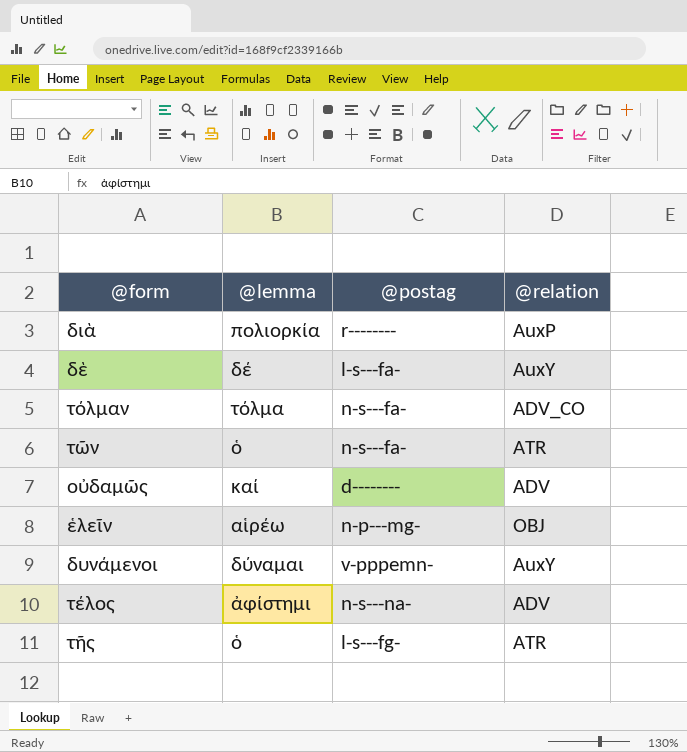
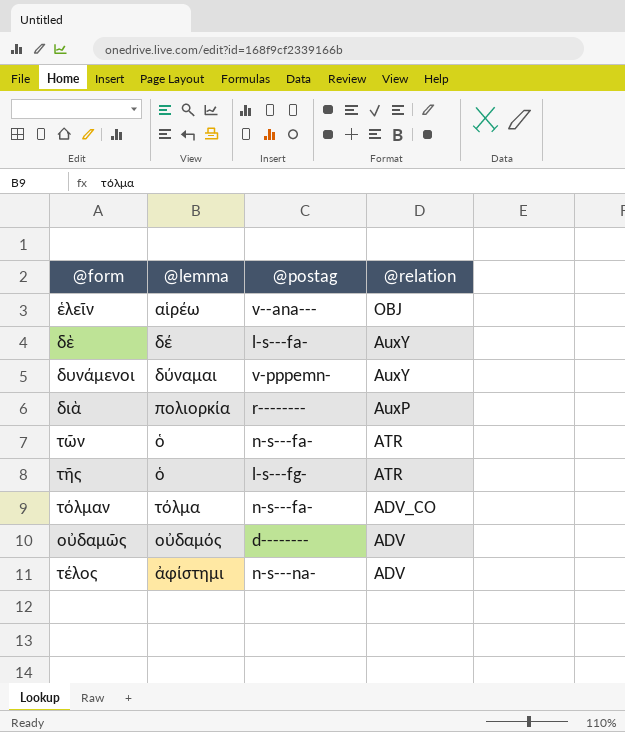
row order: none -> @relation descending
ἑλεῖν | @postag: n-p---mg- -> v--ana---
οὐδαμῶς | @lemma: καί -> οὐδαμός

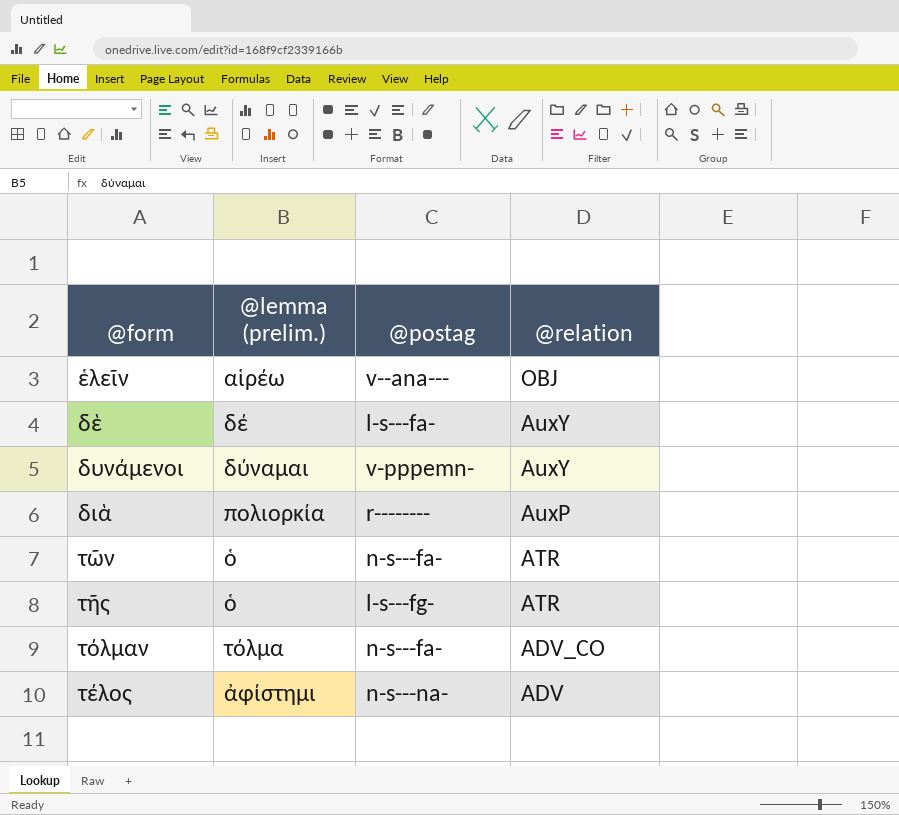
column name: @lemma -> @lemma (prelim.)
row οὐδαμῶς: οὐδαμός | d-------- | ADV -> none

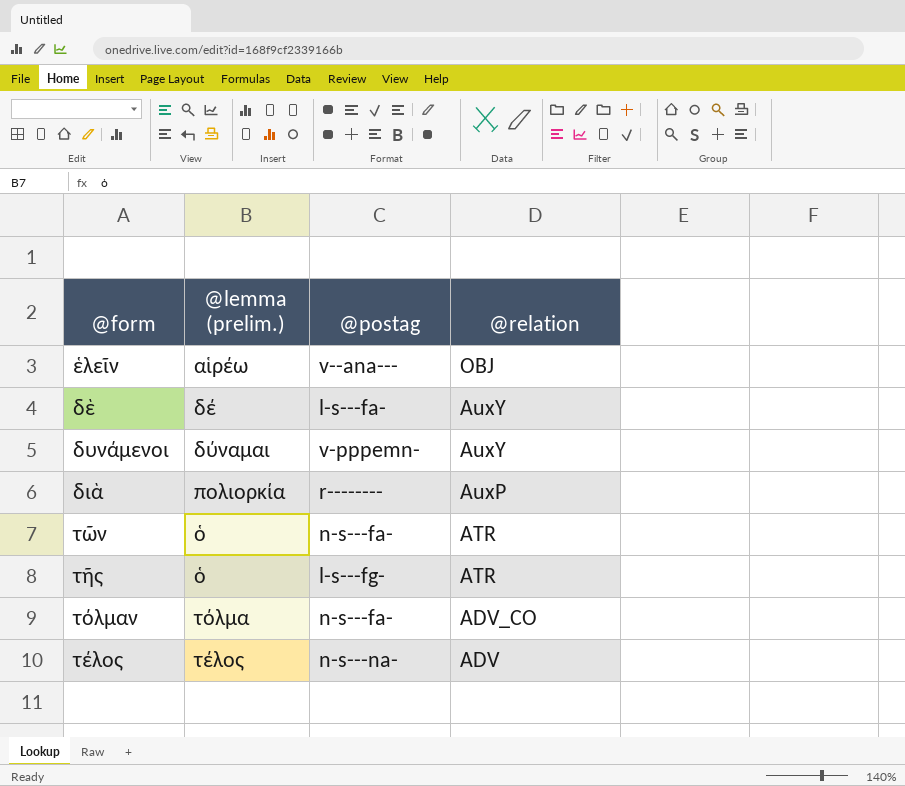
τέλος | @lemma (prelim.): ἀφίστημι -> τέλος

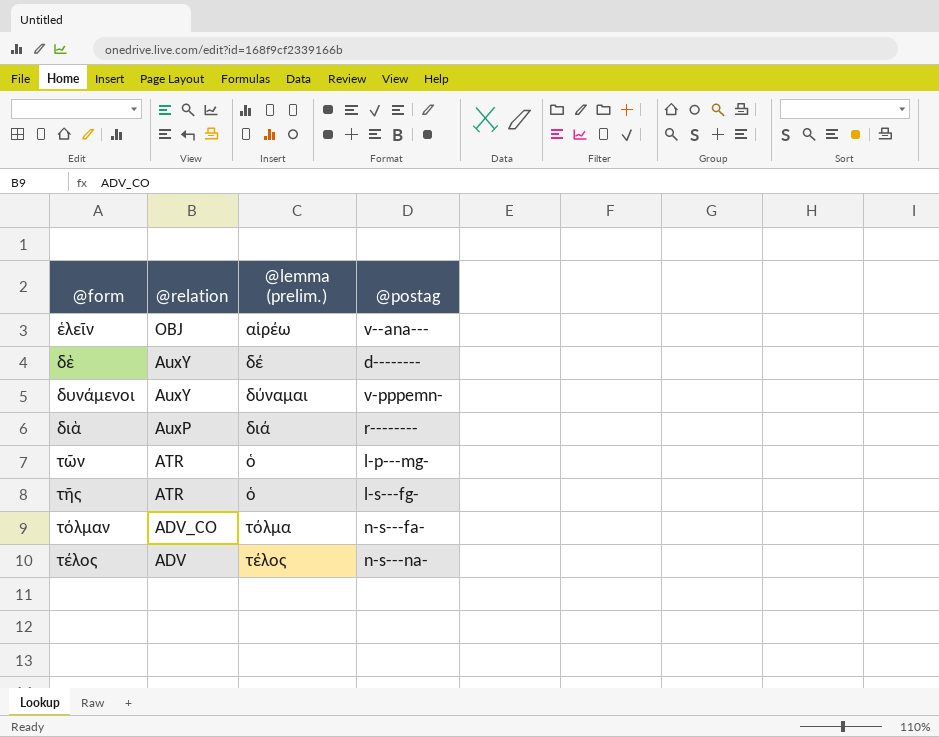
column @relation | position: 4 -> 2
δὲ | @postag: l-s---fa- -> d--------
διὰ | @lemma (prelim.): πολιορκία -> διά
τῶν | @postag: n-s---fa- -> l-p---mg-

